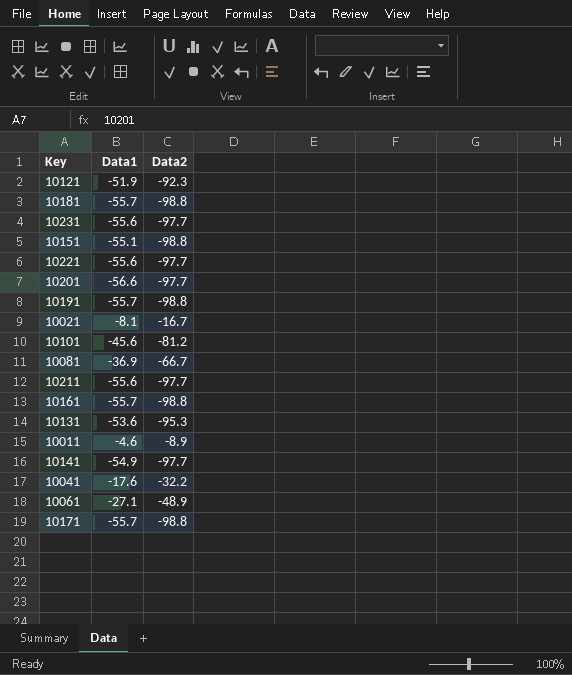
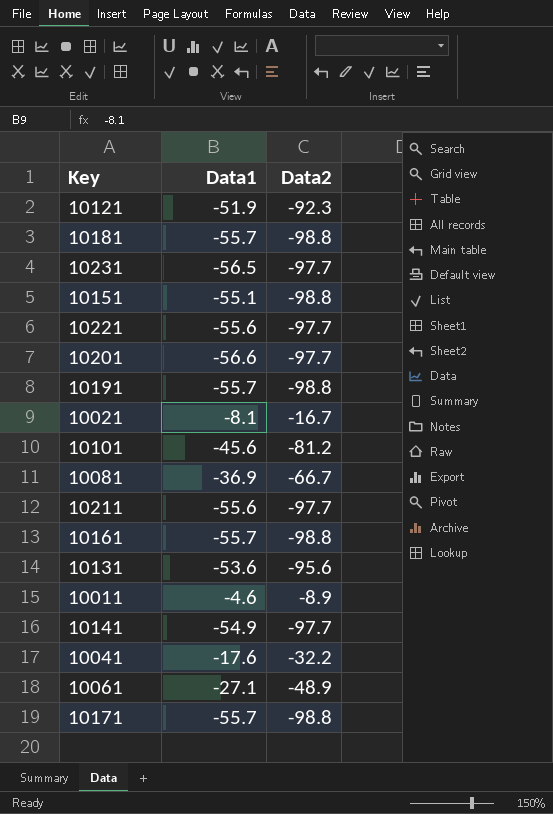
10231 | Data1: -55.6 -> -56.5
10131 | Data2: -95.3 -> -95.6

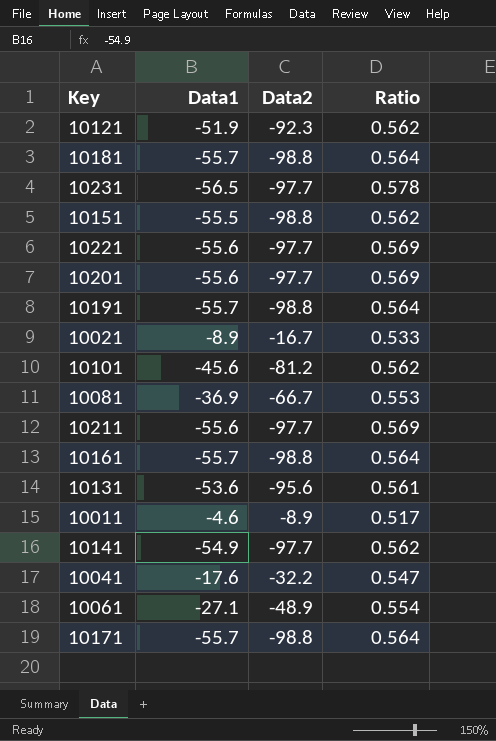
column Ratio | formula: none -> [Data1] / [Data2]
10151 | Data1: -55.1 -> -55.5
10201 | Data1: -56.6 -> -55.6
10021 | Data1: -8.1 -> -8.9

